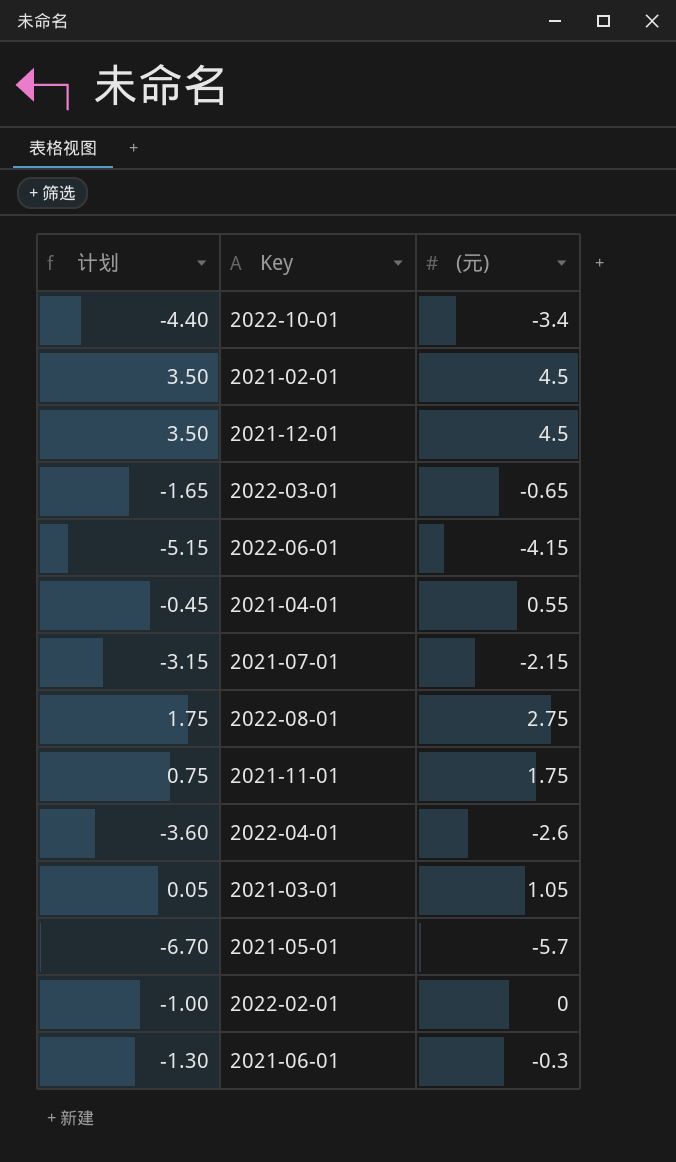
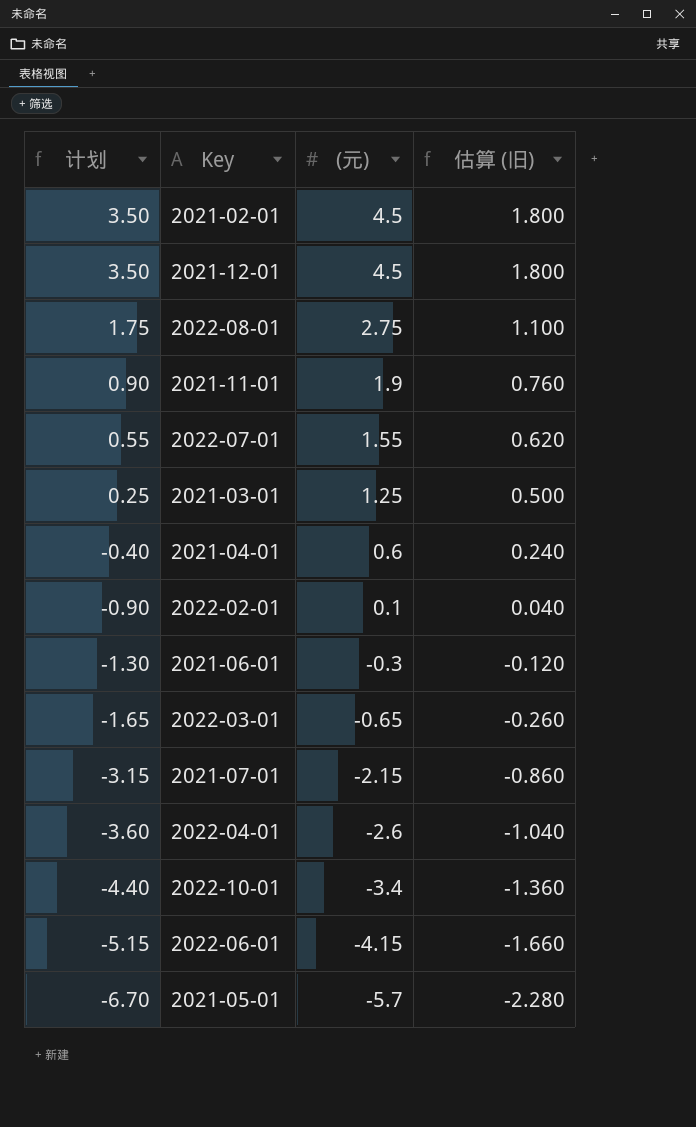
row order: none -> 计划 descending
column 估算 (旧) | formula: none -> [(元)] * 0.4
2021-11-01 | 计划: 0.75 -> 0.90
2021-11-01 | (元): 1.75 -> 1.9
row 2022-07-01: none -> 0.55 | 1.55 | 0.620
2021-03-01 | 计划: 0.05 -> 0.25
2021-03-01 | (元): 1.05 -> 1.25
2021-04-01 | 计划: -0.45 -> -0.40
2021-04-01 | (元): 0.55 -> 0.6
2022-02-01 | 计划: -1.00 -> -0.90
2022-02-01 | (元): 0 -> 0.1

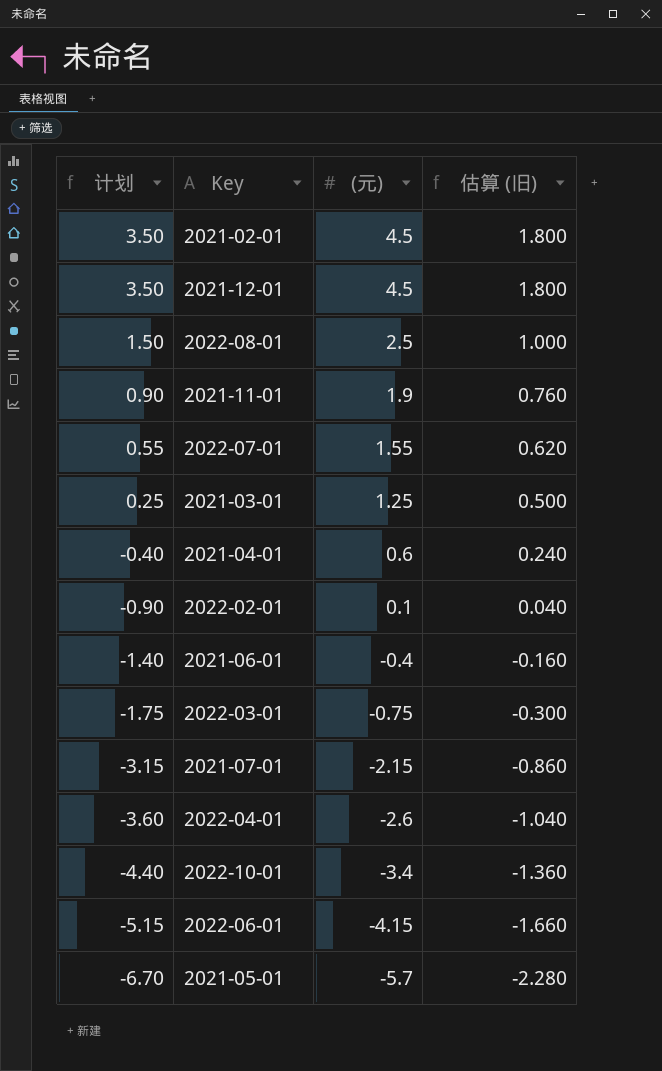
2022-08-01 | 计划: 1.75 -> 1.50
2022-08-01 | (元): 2.75 -> 2.5
2022-08-01 | 估算 (旧): 1.100 -> 1.000
2021-06-01 | 计划: -1.30 -> -1.40
2021-06-01 | (元): -0.3 -> -0.4
2021-06-01 | 估算 (旧): -0.120 -> -0.160
2022-03-01 | 计划: -1.65 -> -1.75
2022-03-01 | (元): -0.65 -> -0.75
2022-03-01 | 估算 (旧): -0.260 -> -0.300

